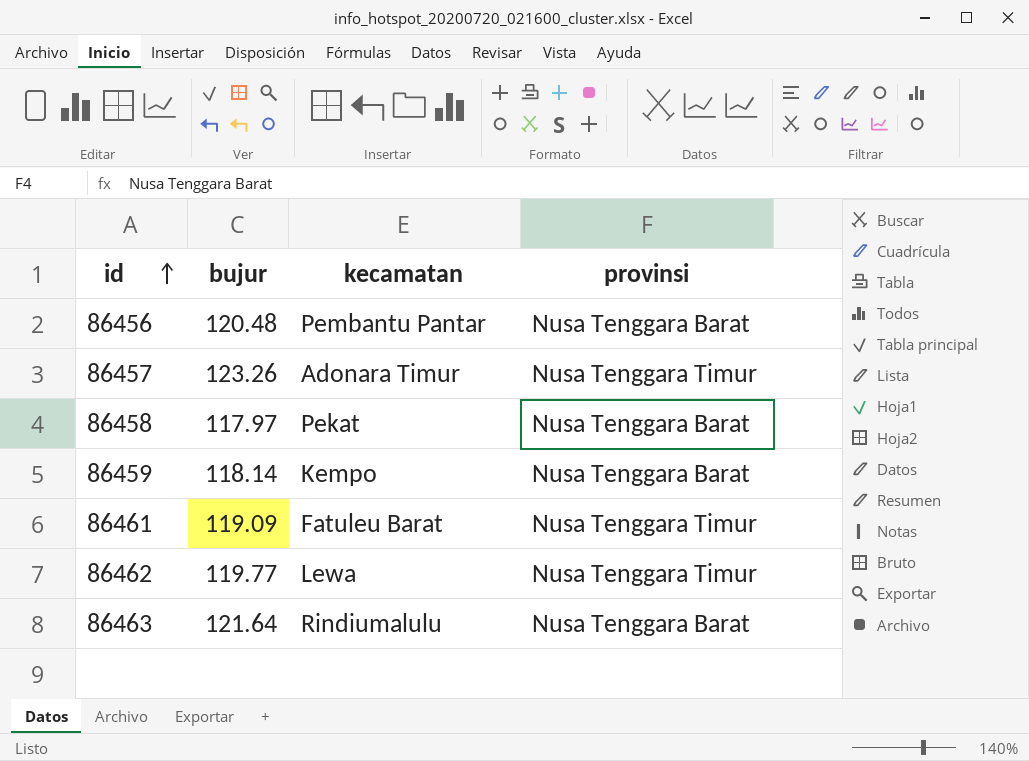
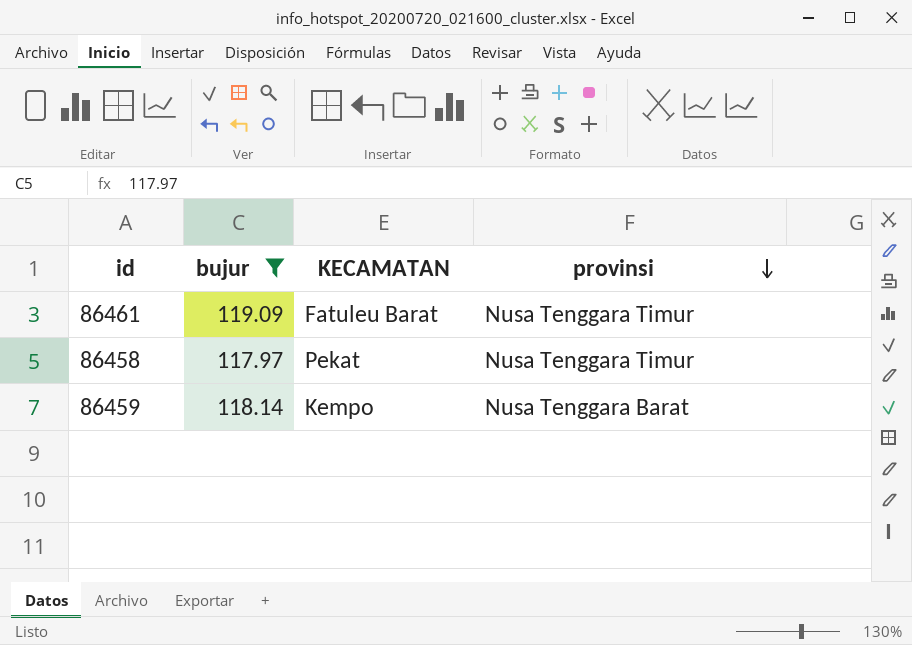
filter: none -> bujur <= 119.09
row order: id ascending -> provinsi descending
column name: kecamatan -> KECAMATAN
86458 | provinsi: Nusa Tenggara Barat -> Nusa Tenggara Timur

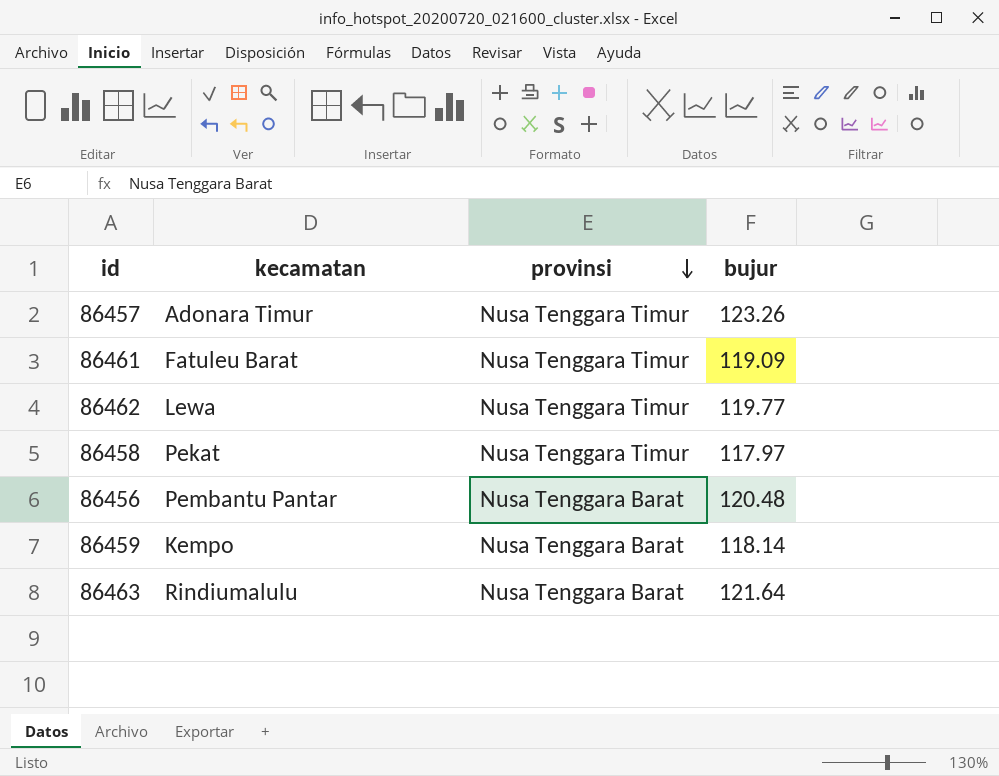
filter: bujur <= 119.09 -> none
column name: KECAMATAN -> kecamatan
column bujur | position: 2 -> 4

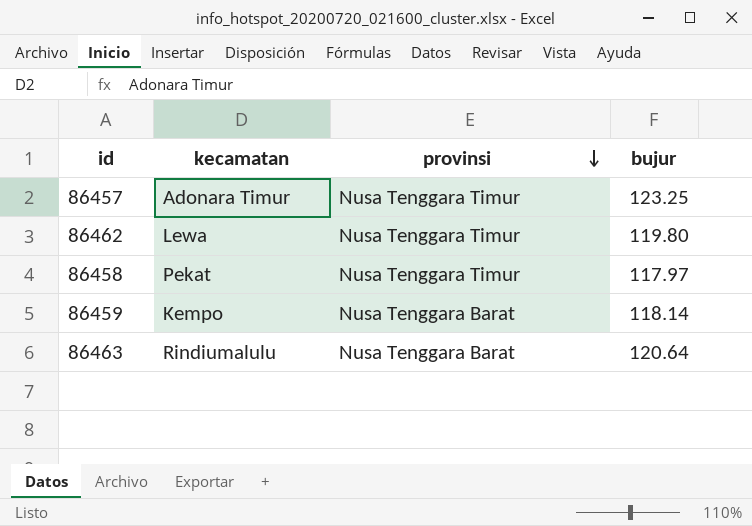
row 86461: Fatuleu Barat | Nusa Tenggara Timur | 119.09 -> none
row 86456: Pembantu Pantar | Nusa Tenggara Barat | 120.48 -> none
86457 | bujur: 123.26 -> 123.25
86462 | bujur: 119.77 -> 119.80
86463 | bujur: 121.64 -> 120.64

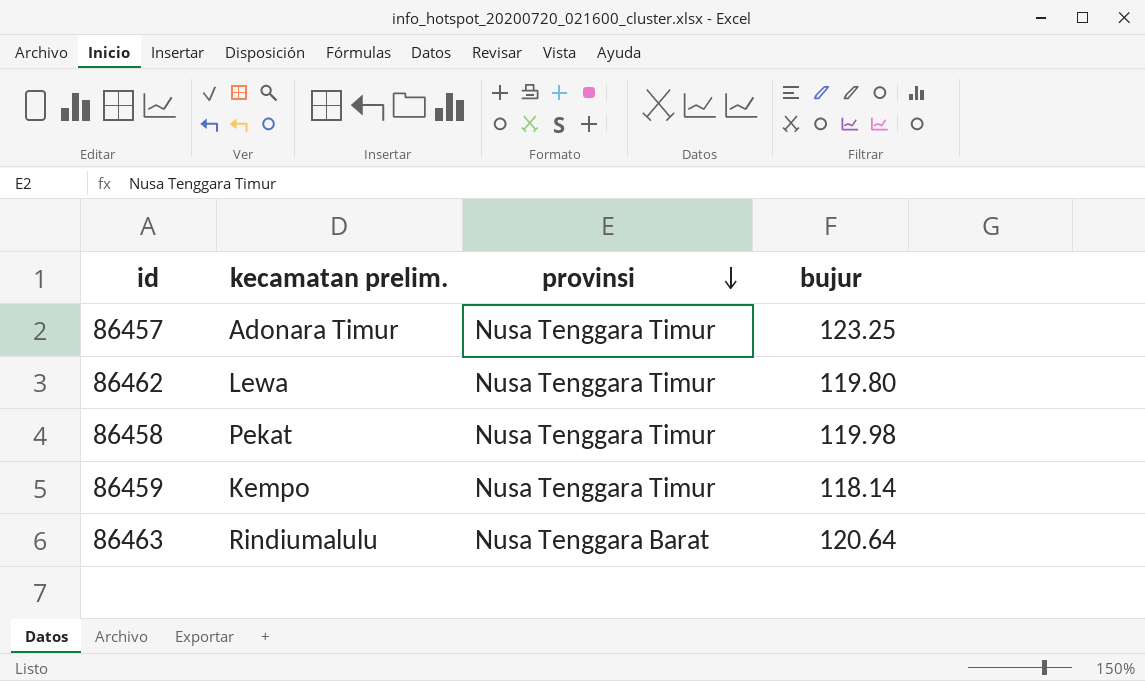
column name: kecamatan -> kecamatan prelim.
86458 | bujur: 117.97 -> 119.98
86459 | provinsi: Nusa Tenggara Barat -> Nusa Tenggara Timur

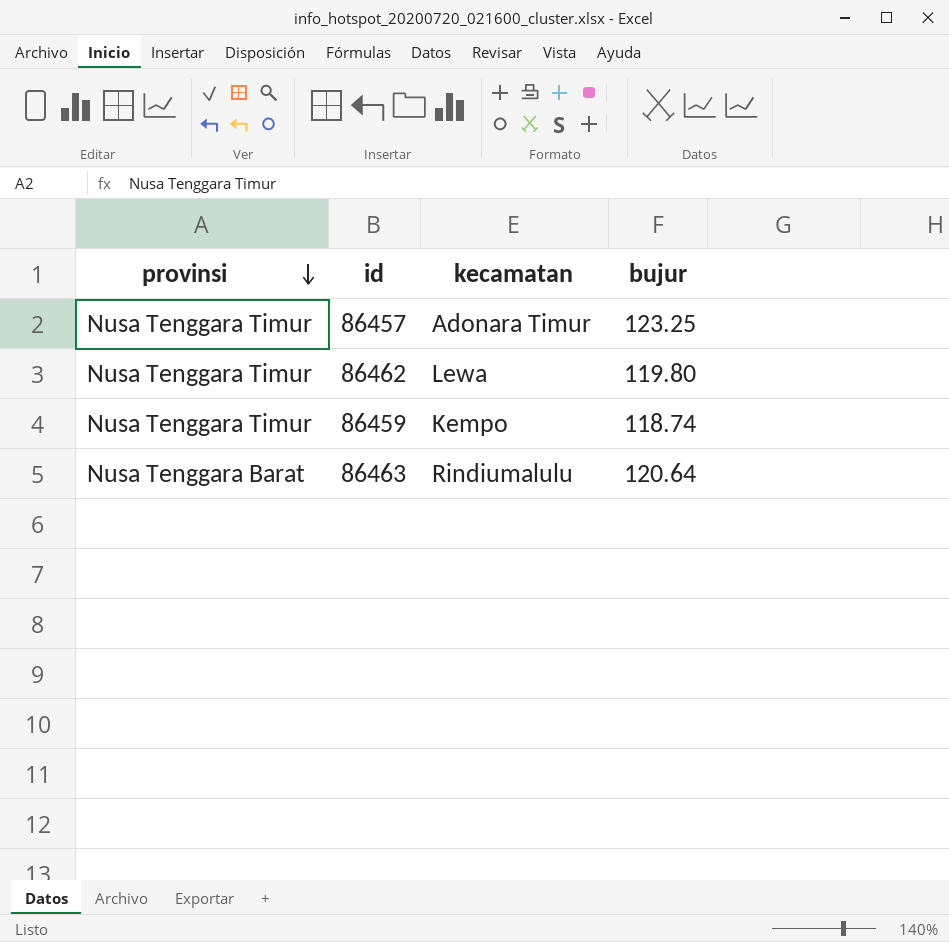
column provinsi | position: 3 -> 1
column name: kecamatan prelim. -> kecamatan
row 86458: Pekat | Nusa Tenggara Timur | 119.98 -> none
86459 | bujur: 118.14 -> 118.74

